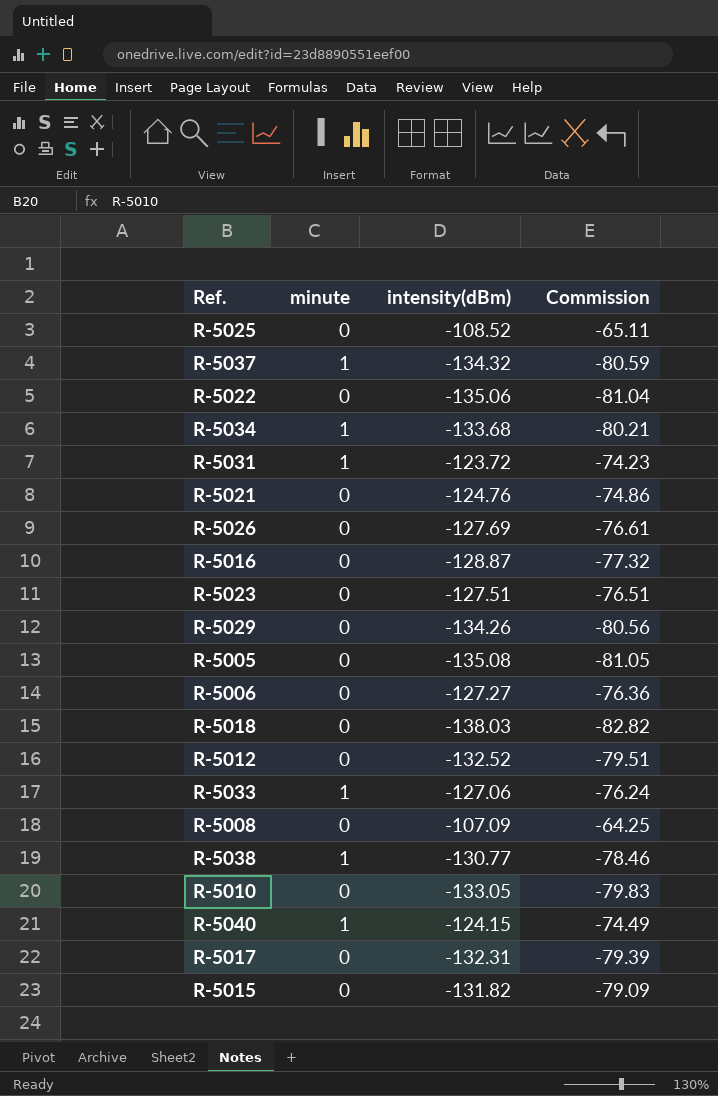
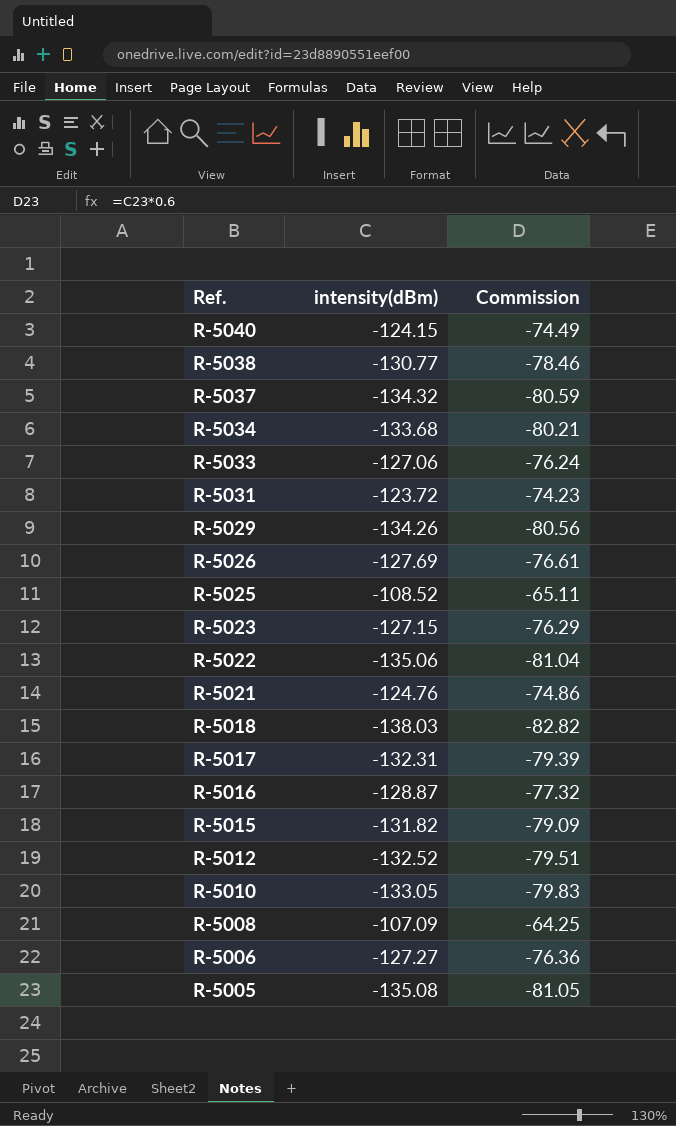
row order: none -> Ref. descending
column minute | position: 2 -> none
R-5023 | intensity(dBm): -127.51 -> -127.15
R-5023 | Commission: -76.51 -> -76.29

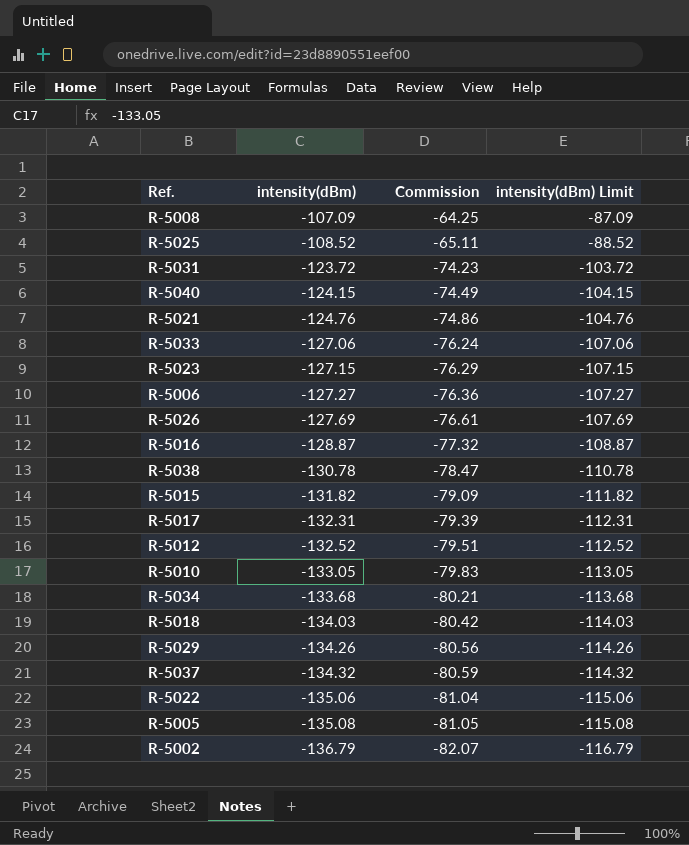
row order: Ref. descending -> intensity(dBm) descending
column intensity(dBm) Limit | formula: none -> [intensity(dBm)] + 20
R-5038 | intensity(dBm): -130.77 -> -130.78
R-5038 | Commission: -78.46 -> -78.47
R-5018 | intensity(dBm): -138.03 -> -134.03
R-5018 | Commission: -82.82 -> -80.42
row R-5002: none -> -136.79 | -82.07 | -116.79

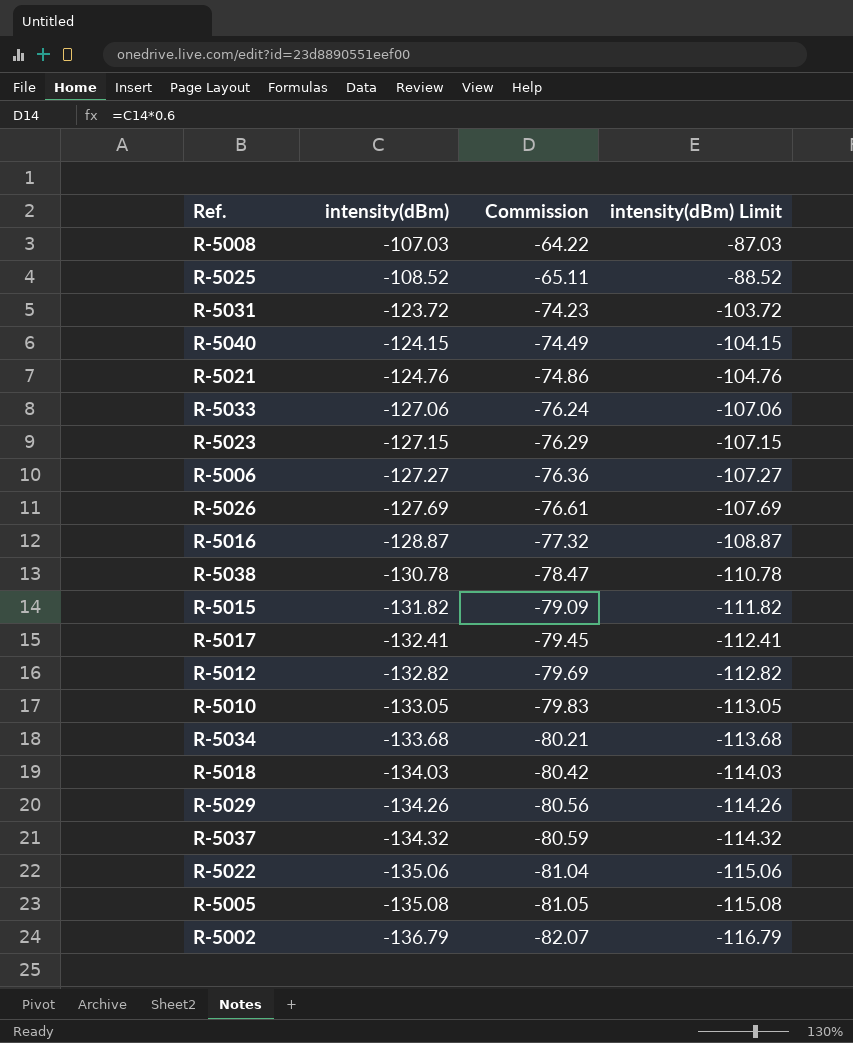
R-5008 | intensity(dBm): -107.09 -> -107.03
R-5008 | Commission: -64.25 -> -64.22
R-5008 | intensity(dBm) Limit: -87.09 -> -87.03
R-5017 | intensity(dBm): -132.31 -> -132.41
R-5017 | Commission: -79.39 -> -79.45
R-5017 | intensity(dBm) Limit: -112.31 -> -112.41
R-5012 | intensity(dBm): -132.52 -> -132.82
R-5012 | Commission: -79.51 -> -79.69
R-5012 | intensity(dBm) Limit: -112.52 -> -112.82

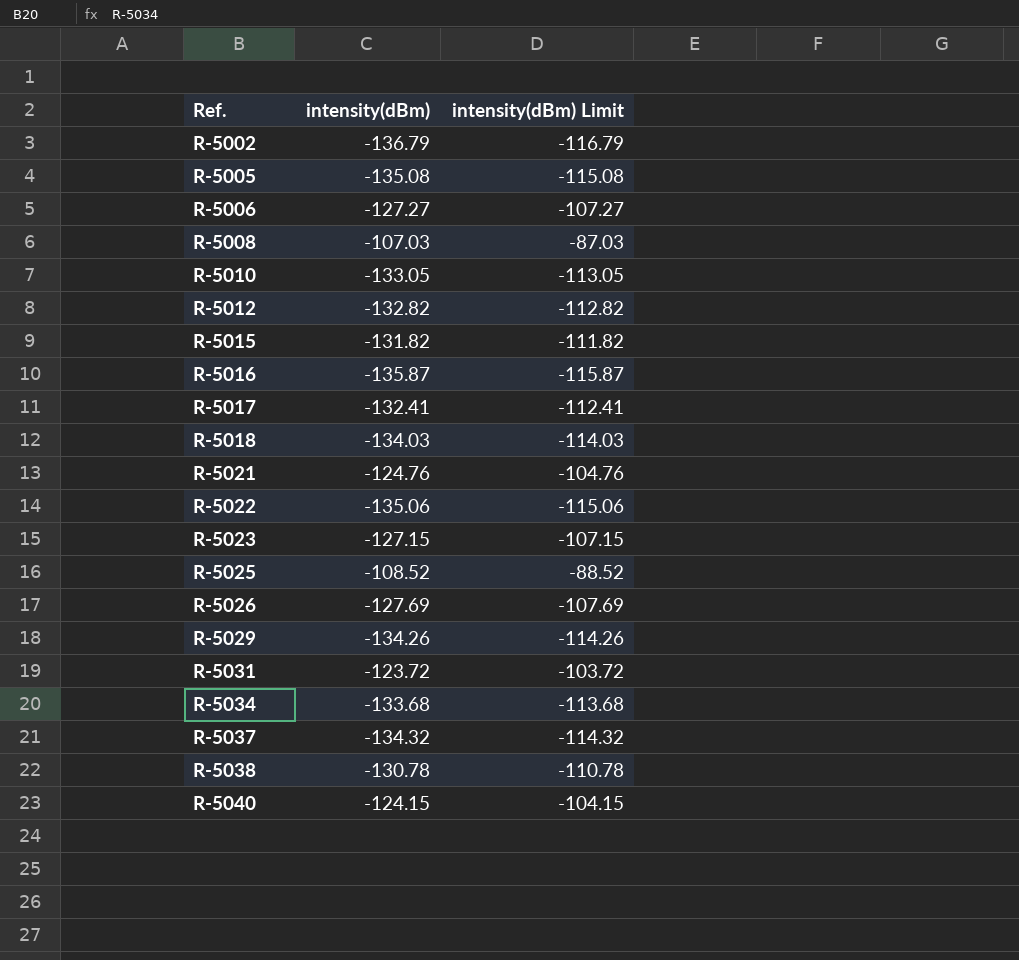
row order: intensity(dBm) descending -> Ref. ascending
column Commission | formula: [intensity(dBm)] * 0.6 -> none
row R-5033: -127.06 | -76.24 | -107.06 -> none
R-5016 | intensity(dBm): -128.87 -> -135.87
R-5016 | intensity(dBm) Limit: -108.87 -> -115.87

